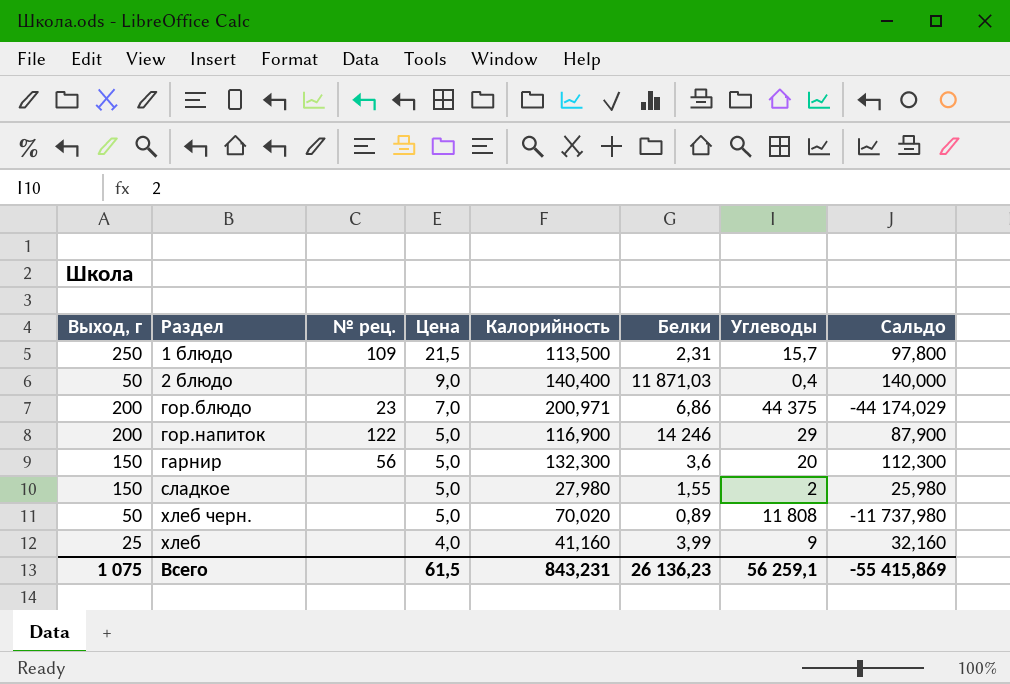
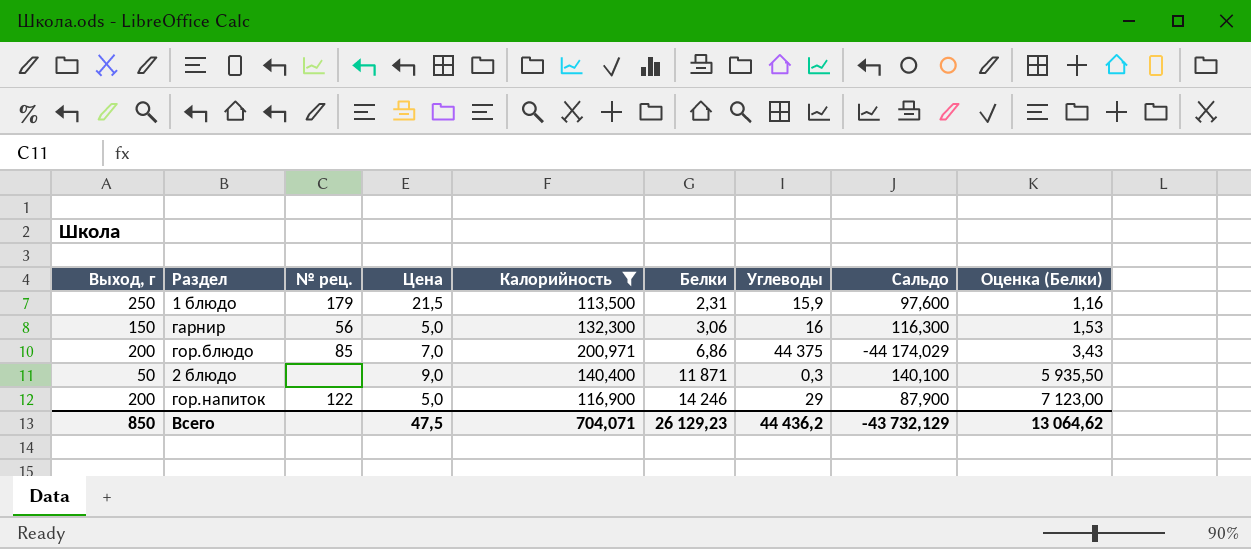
filter: none -> Калорийность >= 113,500
row order: Цена descending -> Белки ascending
column Оценка (Белки) | formula: none -> [Белки] * 0,5
1 блюдо | № рец.: 109 -> 179
1 блюдо | Углеводы: 15,7 -> 15,9
1 блюдо | Сальдо: 97,800 -> 97,600
гарнир | Белки: 3,6 -> 3,06
гарнир | Углеводы: 20 -> 16
гарнир | Сальдо: 112,300 -> 116,300
гор.блюдо | № рец.: 23 -> 85
2 блюдо | Белки: 11 871,03 -> 11 871
2 блюдо | Углеводы: 0,4 -> 0,3
2 блюдо | Сальдо: 140,000 -> 140,100
Всего | Выход, г: 1 075 -> 850
Всего | Цена: 61,5 -> 47,5
Всего | Калорийность: 843,231 -> 704,071
Всего | Белки: 26 136,23 -> 26 129,23
Всего | Углеводы: 56 259,1 -> 44 436,2
Всего | Сальдо: -55 415,869 -> -43 732,129

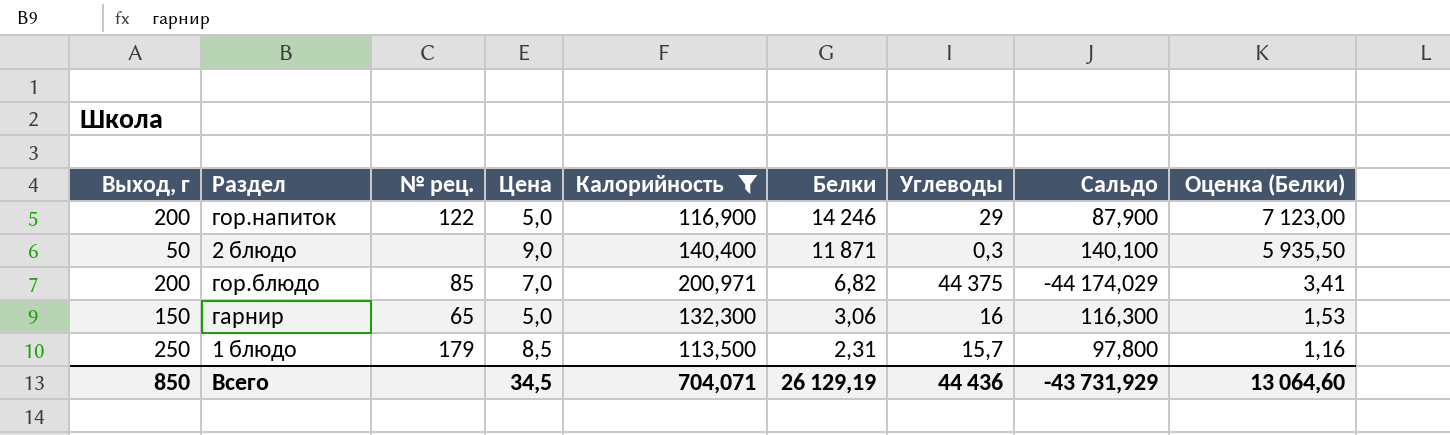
row order: Белки ascending -> Белки descending
гор.блюдо | Белки: 6,86 -> 6,82
гор.блюдо | Оценка (Белки): 3,43 -> 3,41
гарнир | № рец.: 56 -> 65
1 блюдо | Цена: 21,5 -> 8,5
1 блюдо | Углеводы: 15,9 -> 15,7
1 блюдо | Сальдо: 97,600 -> 97,800
Всего | Цена: 47,5 -> 34,5
Всего | Белки: 26 129,23 -> 26 129,19
Всего | Углеводы: 44 436,2 -> 44 436
Всего | Сальдо: -43 732,129 -> -43 731,929
Всего | Оценка (Белки): 13 064,62 -> 13 064,60

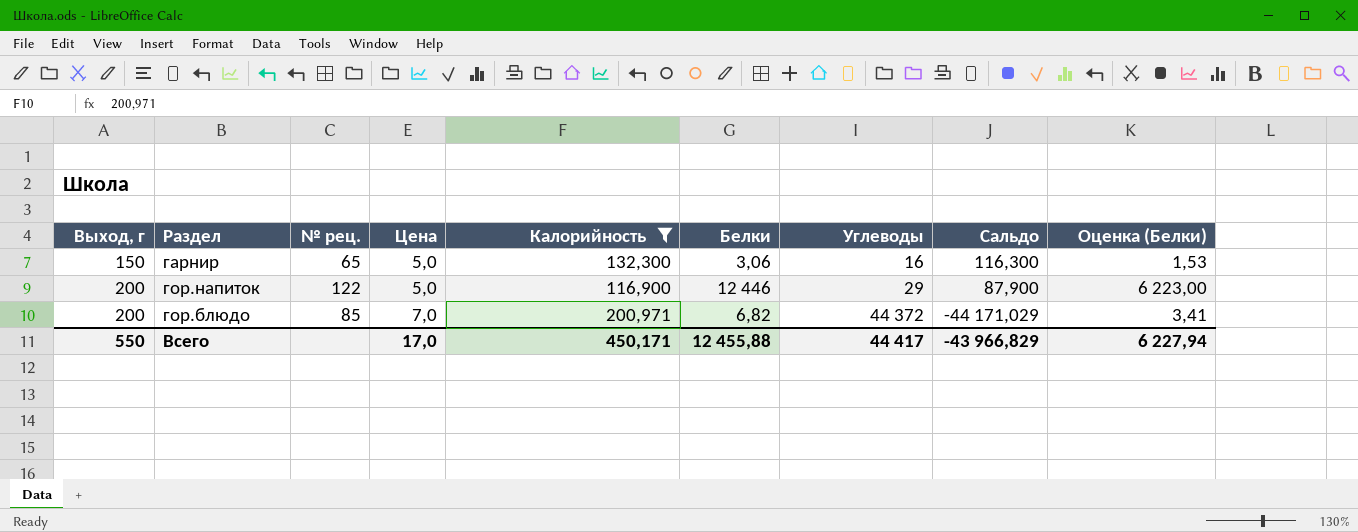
row order: Белки descending -> Выход, г ascending
row 2 блюдо: 50 | none | 9,0 | 140,400 | 11 871 | 0,3 | 140,100 | 5 935,50 -> none
row 1 блюдо: 250 | 179 | 8,5 | 113,500 | 2,31 | 15,7 | 97,800 | 1,16 -> none
гор.напиток | Белки: 14 246 -> 12 446
гор.напиток | Оценка (Белки): 7 123,00 -> 6 223,00
гор.блюдо | Углеводы: 44 375 -> 44 372
гор.блюдо | Сальдо: -44 174,029 -> -44 171,029
Всего | Выход, г: 850 -> 550
Всего | Цена: 34,5 -> 17,0
Всего | Калорийность: 704,071 -> 450,171
Всего | Белки: 26 129,19 -> 12 455,88
Всего | Углеводы: 44 436 -> 44 417
Всего | Сальдо: -43 731,929 -> -43 966,829
Всего | Оценка (Белки): 13 064,60 -> 6 227,94

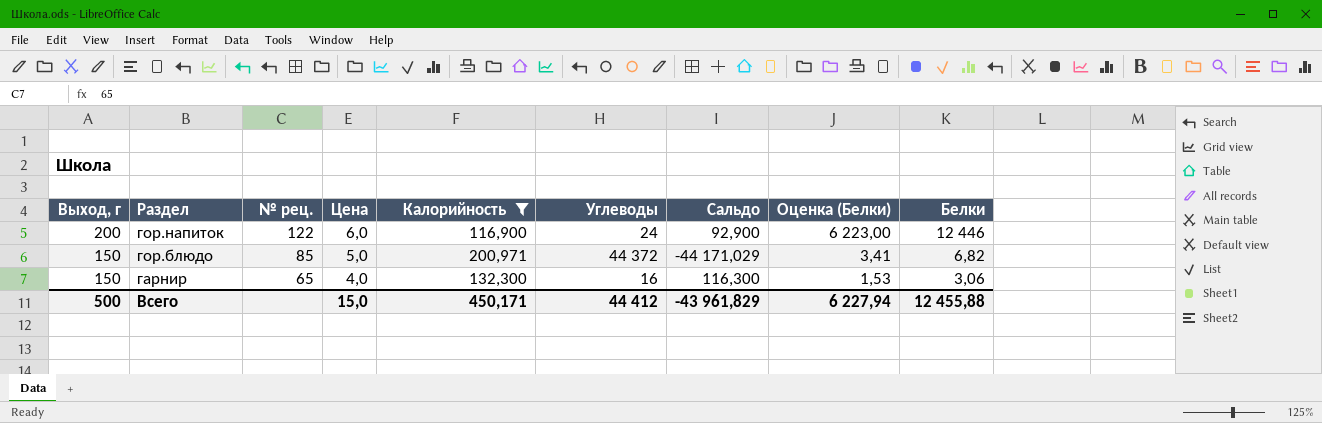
row order: Выход, г ascending -> Выход, г descending
column Белки | position: 6 -> 9
гор.напиток | Цена: 5,0 -> 6,0
гор.напиток | Углеводы: 29 -> 24
гор.напиток | Сальдо: 87,900 -> 92,900
гор.блюдо | Выход, г: 200 -> 150
гор.блюдо | Цена: 7,0 -> 5,0
гарнир | Цена: 5,0 -> 4,0
Всего | Выход, г: 550 -> 500
Всего | Цена: 17,0 -> 15,0
Всего | Углеводы: 44 417 -> 44 412
Всего | Сальдо: -43 966,829 -> -43 961,829

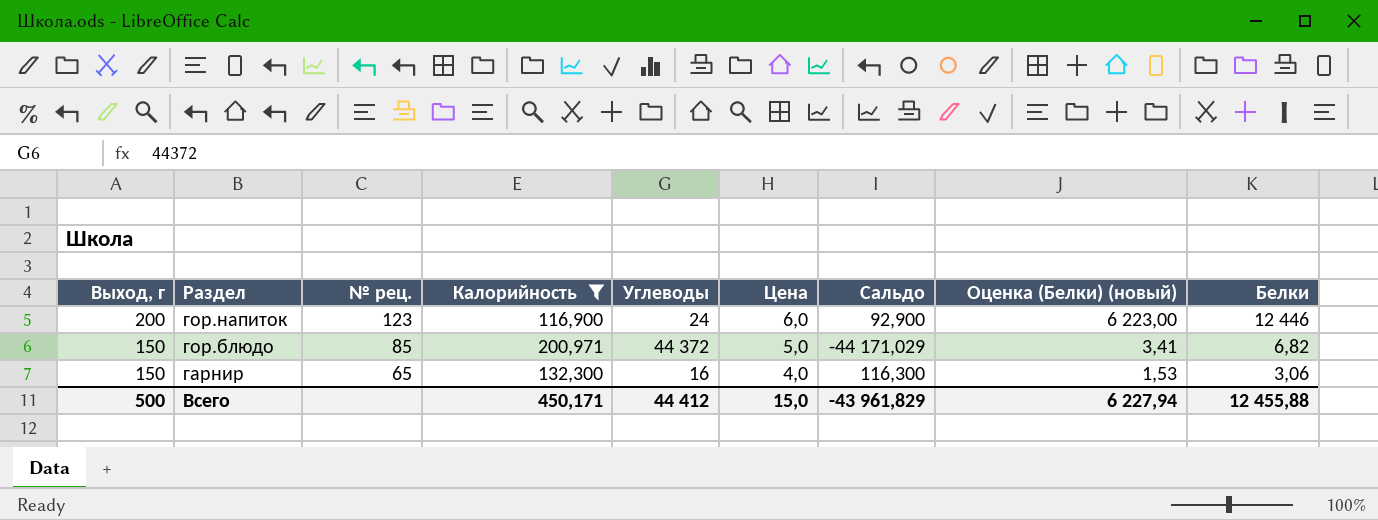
column Цена | position: 4 -> 6
column name: Оценка (Белки) -> Оценка (Белки) (новый)
гор.напиток | № рец.: 122 -> 123

